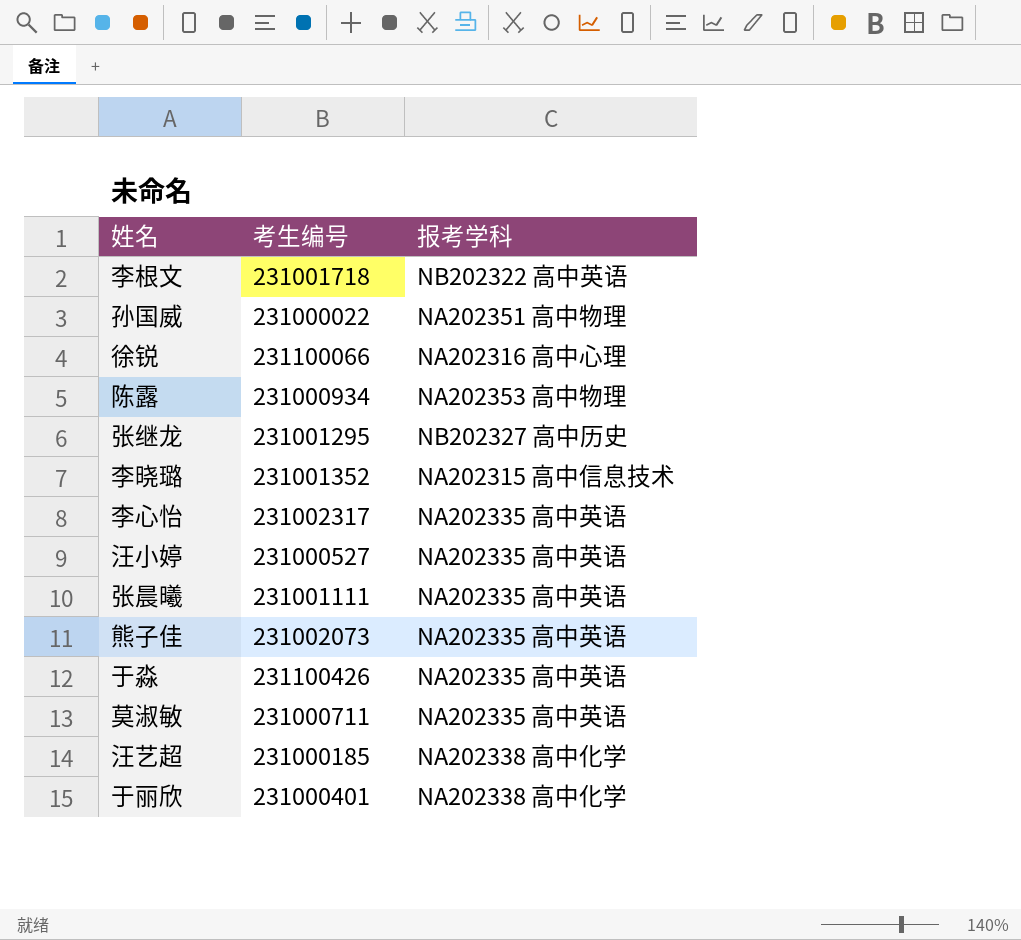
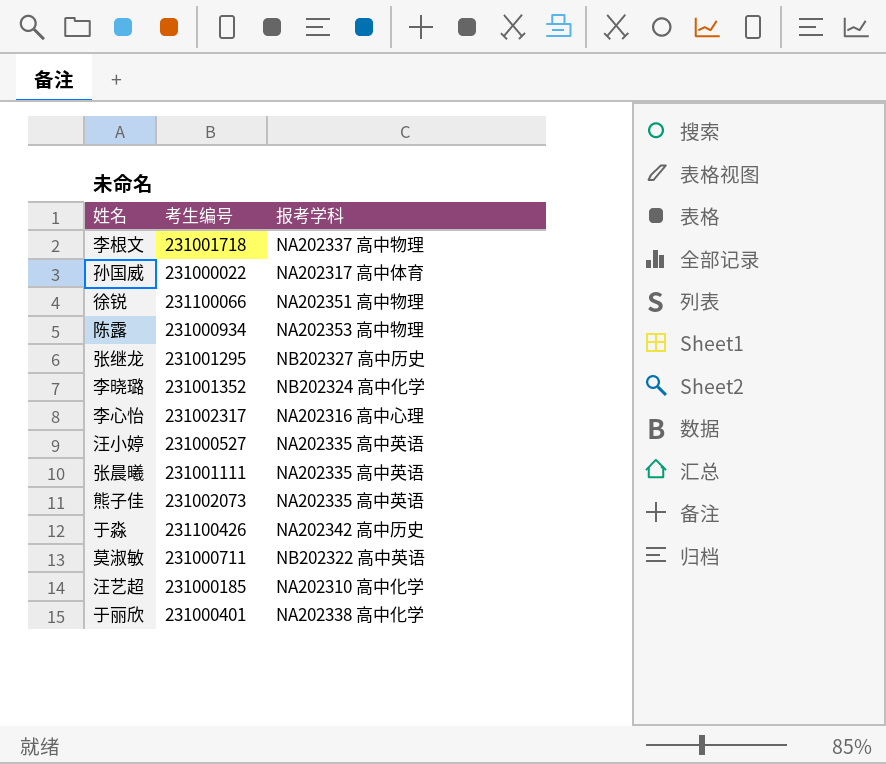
李根文 | 报考学科: NB202322 高中英语 -> NA202337 高中物理
孙国威 | 报考学科: NA202351 高中物理 -> NA202317 高中体育
徐锐 | 报考学科: NA202316 高中心理 -> NA202351 高中物理
李晓璐 | 报考学科: NA202315 高中信息技术 -> NB202324 高中化学
李心怡 | 报考学科: NA202335 高中英语 -> NA202316 高中心理
于淼 | 报考学科: NA202335 高中英语 -> NA202342 高中历史
莫淑敏 | 报考学科: NA202335 高中英语 -> NB202322 高中英语
汪艺超 | 报考学科: NA202338 高中化学 -> NA202310 高中化学

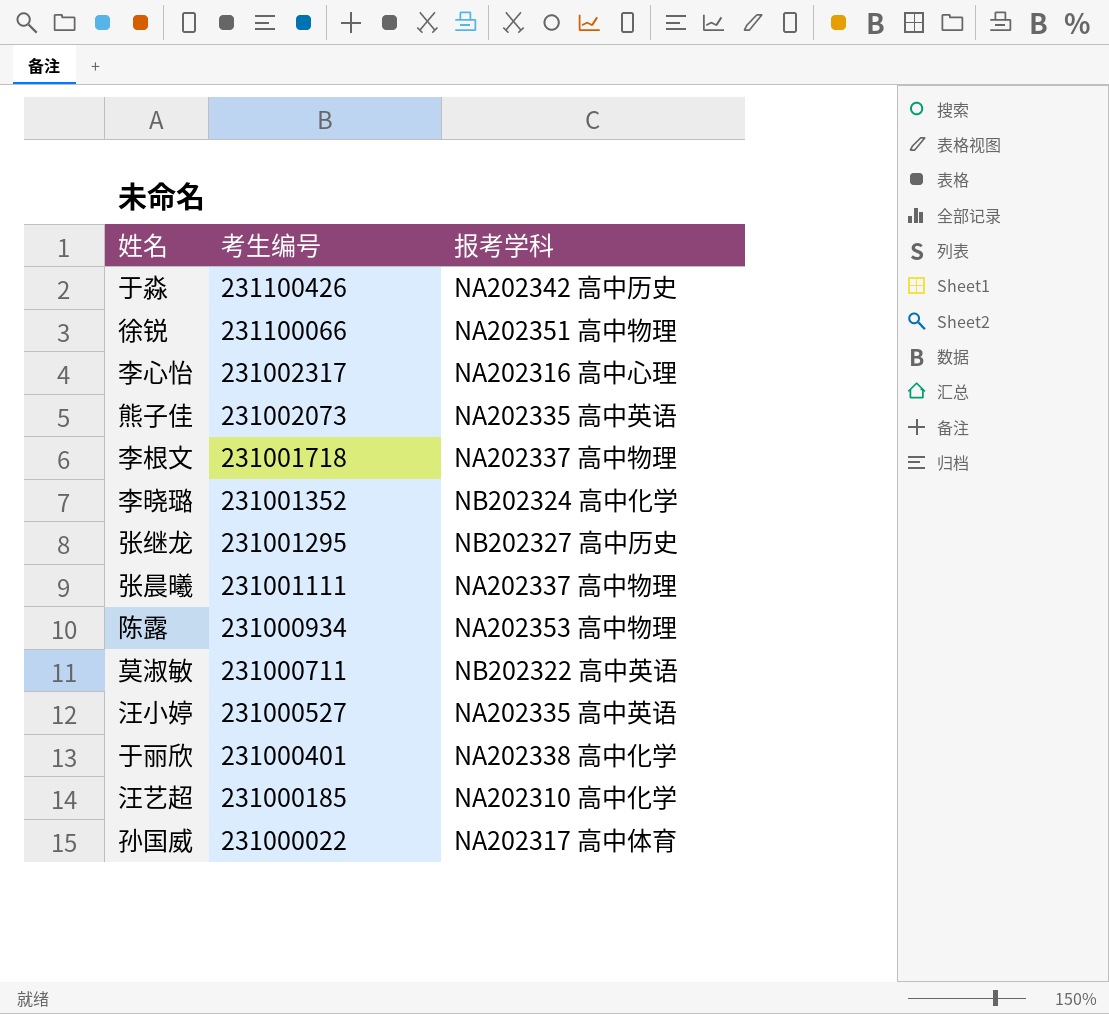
row order: none -> 考生编号 descending
张晨曦 | 报考学科: NA202335 高中英语 -> NA202337 高中物理

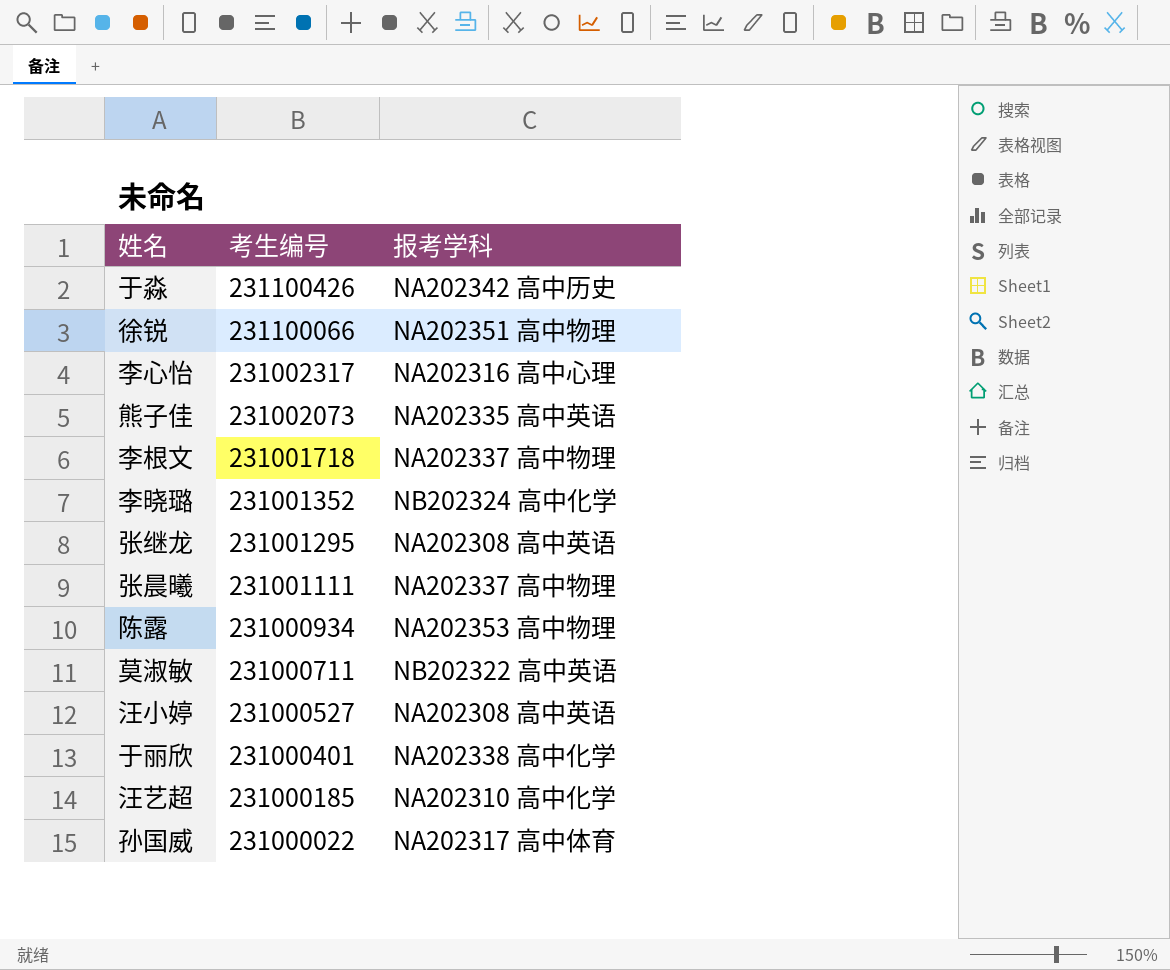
张继龙 | 报考学科: NB202327 高中历史 -> NA202308 高中英语
汪小婷 | 报考学科: NA202335 高中英语 -> NA202308 高中英语

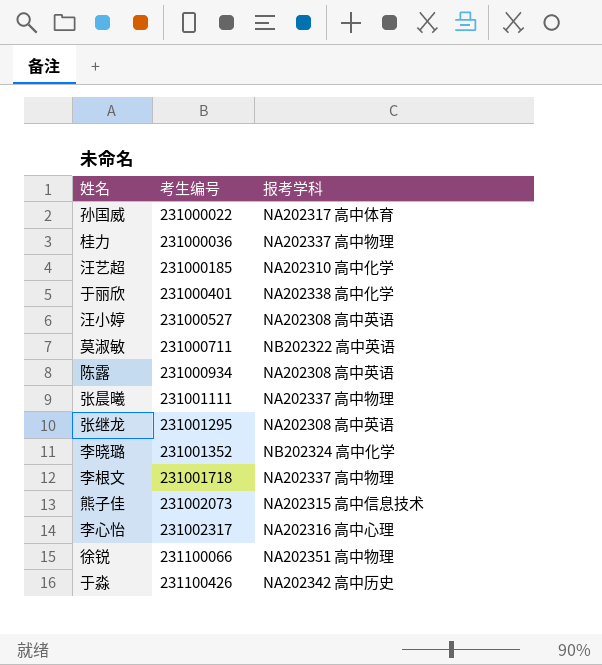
row order: 考生编号 descending -> 考生编号 ascending
row 桂力: none -> 231000036 | NA202337 高中物理
陈露 | 报考学科: NA202353 高中物理 -> NA202308 高中英语
熊子佳 | 报考学科: NA202335 高中英语 -> NA202315 高中信息技术

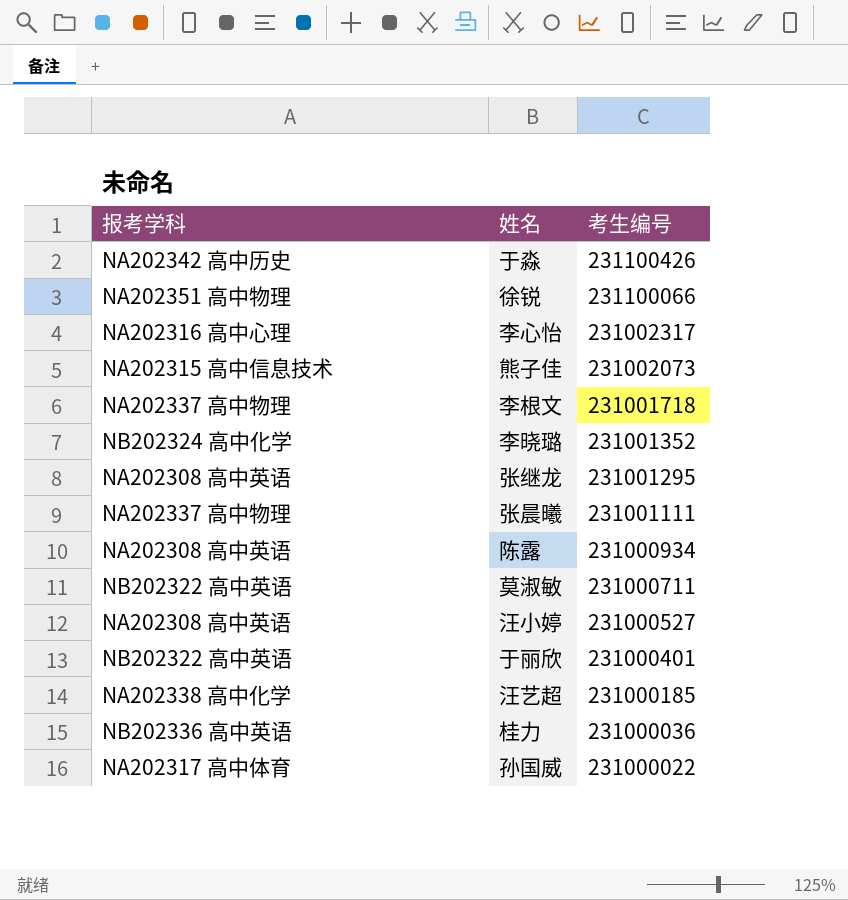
row order: 考生编号 ascending -> 考生编号 descending
column 报考学科 | position: 3 -> 1
于丽欣 | 报考学科: NA202338 高中化学 -> NB202322 高中英语
汪艺超 | 报考学科: NA202310 高中化学 -> NA202338 高中化学
桂力 | 报考学科: NA202337 高中物理 -> NB202336 高中英语

